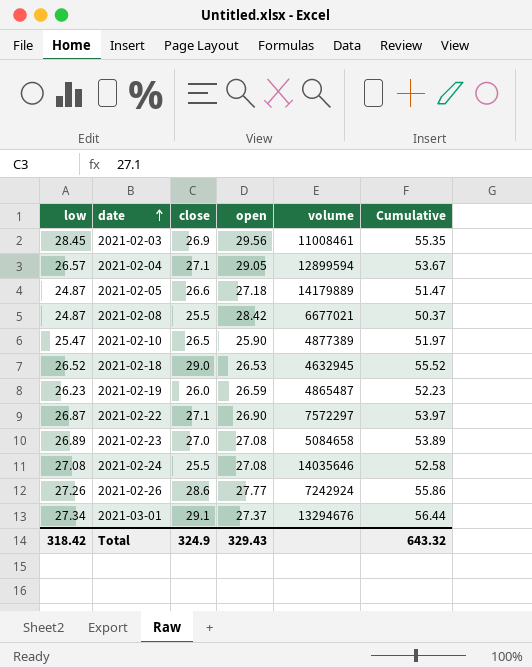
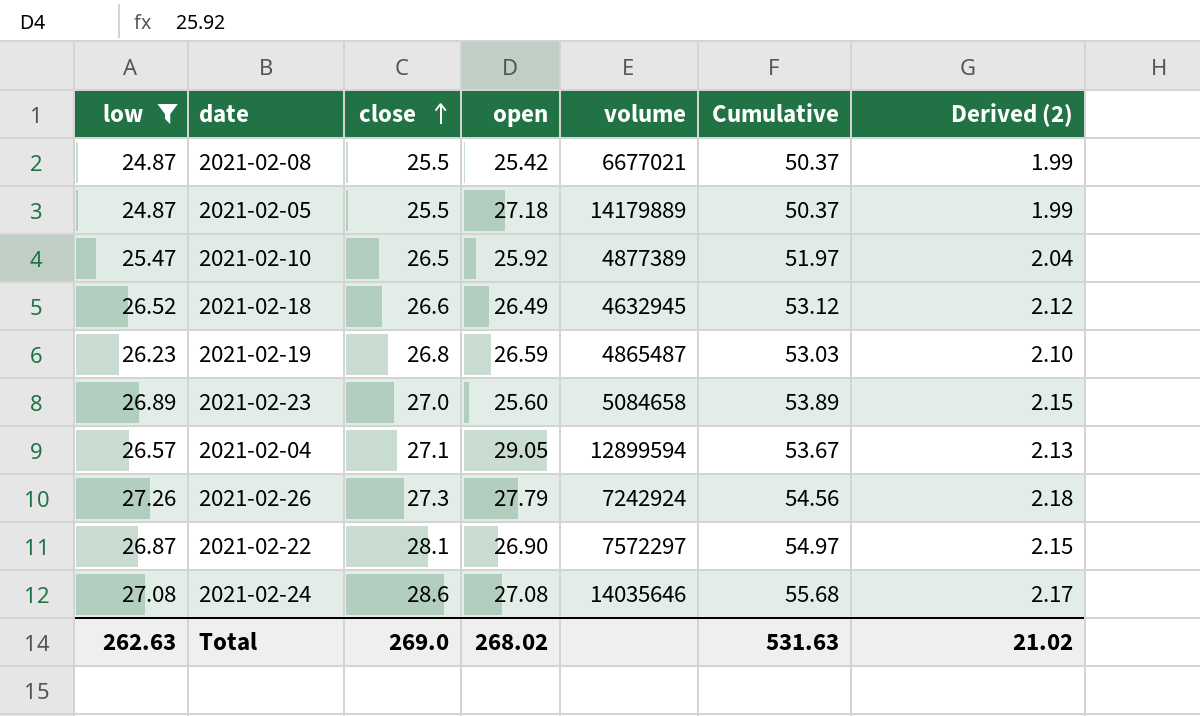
filter: none -> low <= 27.26
row order: date ascending -> close ascending
column Derived (2) | formula: none -> [low] * 0.08
2021-02-08 | open: 28.42 -> 25.42
2021-02-05 | close: 26.6 -> 25.5
2021-02-05 | Cumulative: 51.47 -> 50.37
2021-02-10 | open: 25.90 -> 25.92
2021-02-18 | close: 29.0 -> 26.6
2021-02-18 | open: 26.53 -> 26.49
2021-02-18 | Cumulative: 55.52 -> 53.12
2021-02-19 | close: 26.0 -> 26.8
2021-02-19 | Cumulative: 52.23 -> 53.03
2021-02-23 | open: 27.08 -> 25.60
2021-02-26 | close: 28.6 -> 27.3
2021-02-26 | open: 27.77 -> 27.79
2021-02-26 | Cumulative: 55.86 -> 54.56
2021-02-22 | close: 27.1 -> 28.1
2021-02-22 | Cumulative: 53.97 -> 54.97
2021-02-24 | close: 25.5 -> 28.6
2021-02-24 | Cumulative: 52.58 -> 55.68
Total | low: 318.42 -> 262.63
Total | close: 324.9 -> 269.0
Total | open: 329.43 -> 268.02
Total | Cumulative: 643.32 -> 531.63

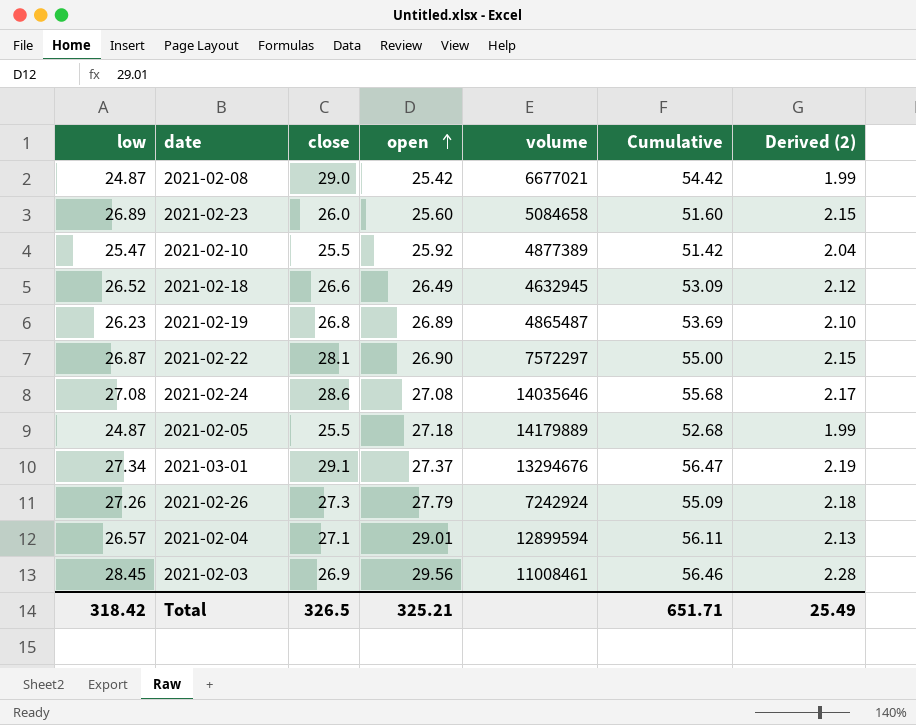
filter: low <= 27.26 -> none
row order: close ascending -> open ascending
column Cumulative | formula: [low] + [close] -> [close] + [open]
2021-02-08 | close: 25.5 -> 29.0
2021-02-23 | close: 27.0 -> 26.0
2021-02-10 | close: 26.5 -> 25.5
2021-02-19 | open: 26.59 -> 26.89
2021-02-04 | open: 29.05 -> 29.01
Total | low: 262.63 -> 318.42
Total | close: 269.0 -> 326.5
Total | open: 268.02 -> 325.21
Total | Cumulative: 531.63 -> 651.71
Total | Derived (2): 21.02 -> 25.49

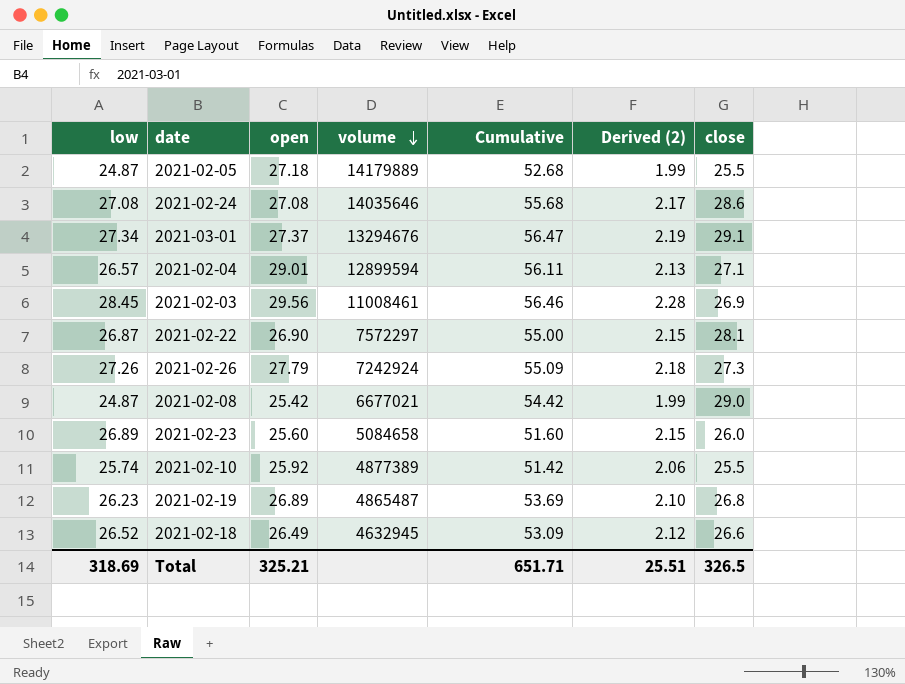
row order: open ascending -> volume descending
column close | position: 3 -> 7
2021-02-10 | low: 25.47 -> 25.74
2021-02-10 | Derived (2): 2.04 -> 2.06
Total | low: 318.42 -> 318.69
Total | Derived (2): 25.49 -> 25.51

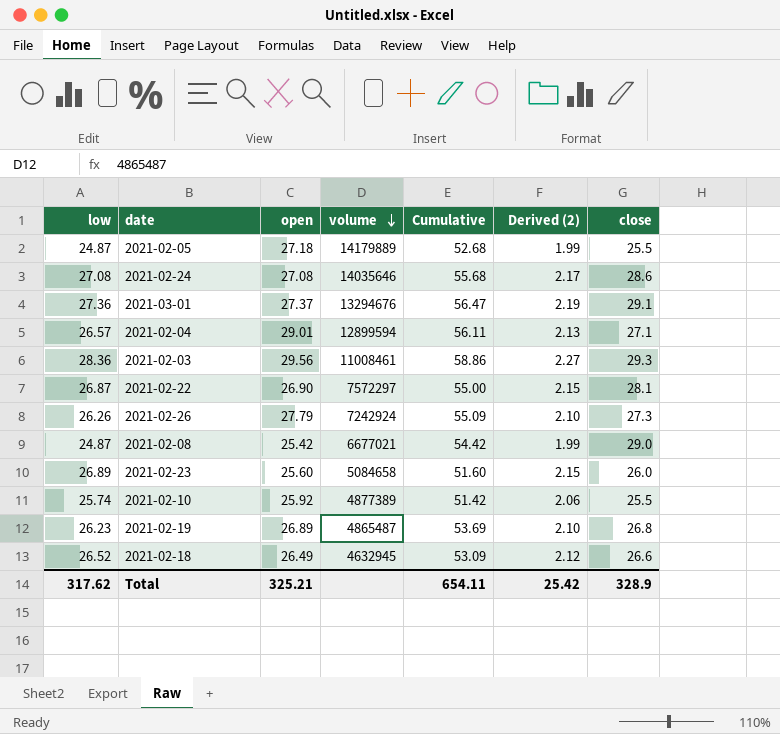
2021-03-01 | low: 27.34 -> 27.36
2021-02-03 | low: 28.45 -> 28.36
2021-02-03 | Cumulative: 56.46 -> 58.86
2021-02-03 | Derived (2): 2.28 -> 2.27
2021-02-03 | close: 26.9 -> 29.3
2021-02-26 | low: 27.26 -> 26.26
2021-02-26 | Derived (2): 2.18 -> 2.10
Total | low: 318.69 -> 317.62
Total | Cumulative: 651.71 -> 654.11
Total | Derived (2): 25.51 -> 25.42
Total | close: 326.5 -> 328.9

